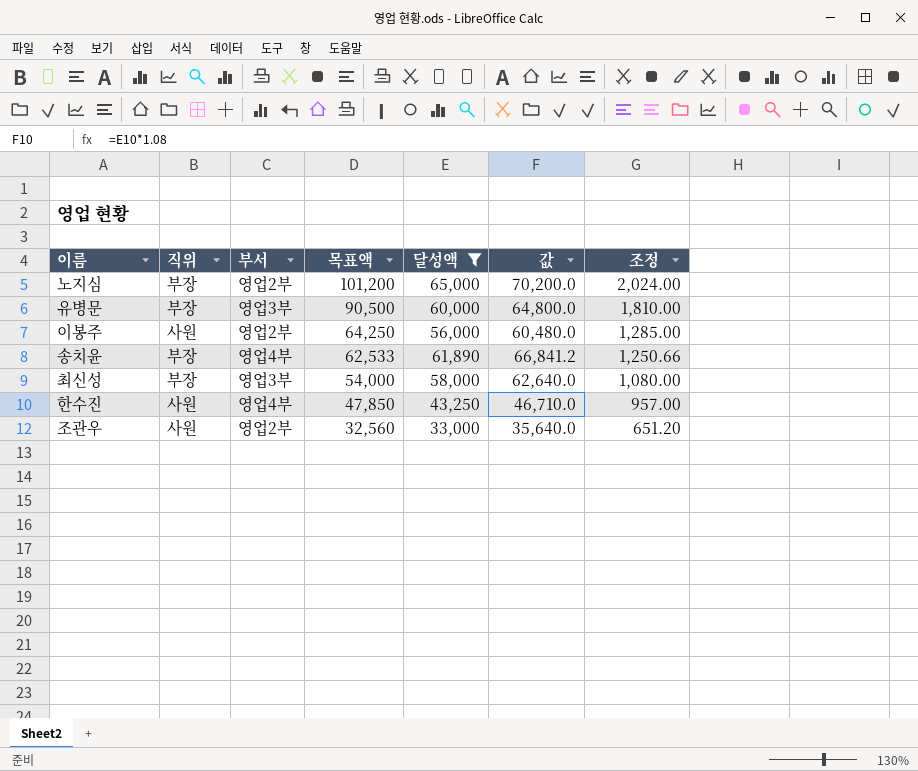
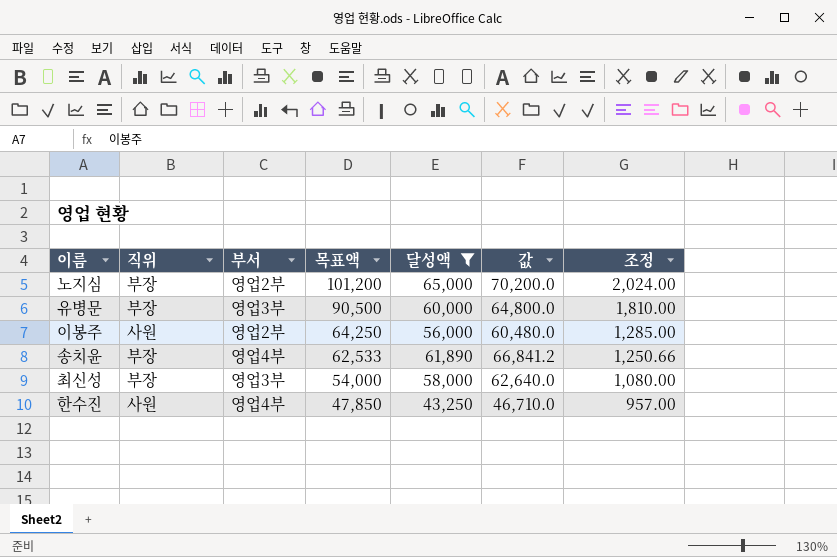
row 조관우: 사원 | 영업2부 | 32,560 | 33,000 | 35,640.0 | 651.20 -> none

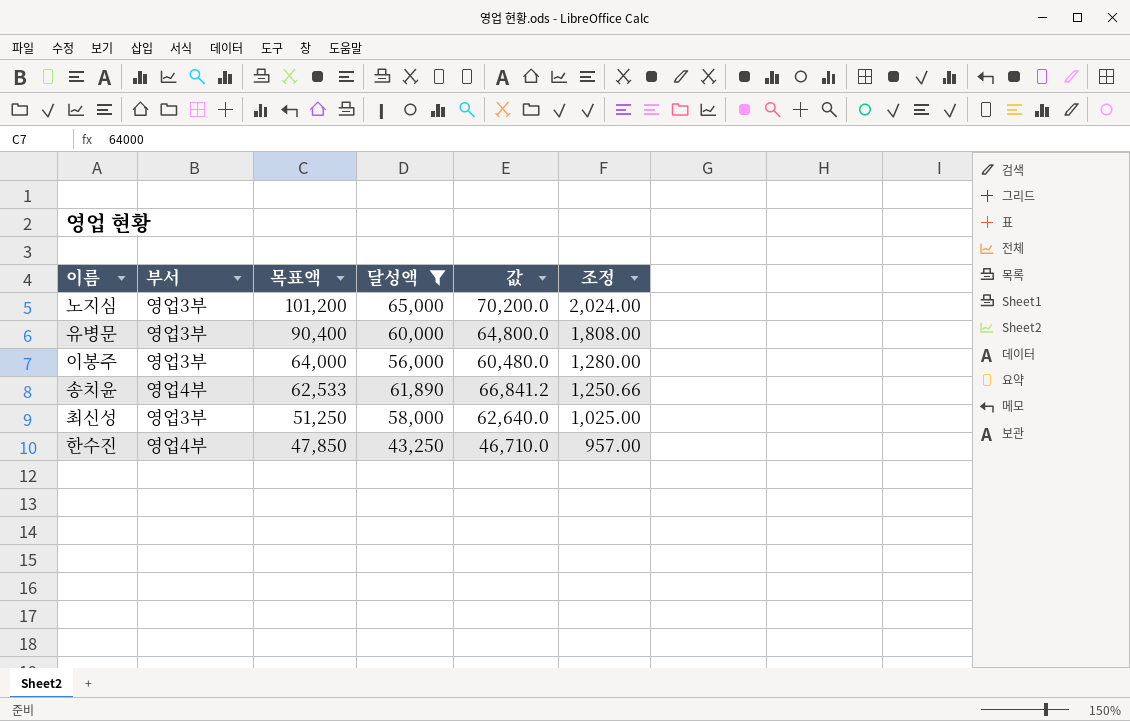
column 직위 | position: 2 -> none
노지심 | 부서: 영업2부 -> 영업3부
유병문 | 목표액: 90,500 -> 90,400
유병문 | 조정: 1,810.00 -> 1,808.00
이봉주 | 부서: 영업2부 -> 영업3부
이봉주 | 목표액: 64,250 -> 64,000
이봉주 | 조정: 1,285.00 -> 1,280.00
최신성 | 목표액: 54,000 -> 51,250
최신성 | 조정: 1,080.00 -> 1,025.00

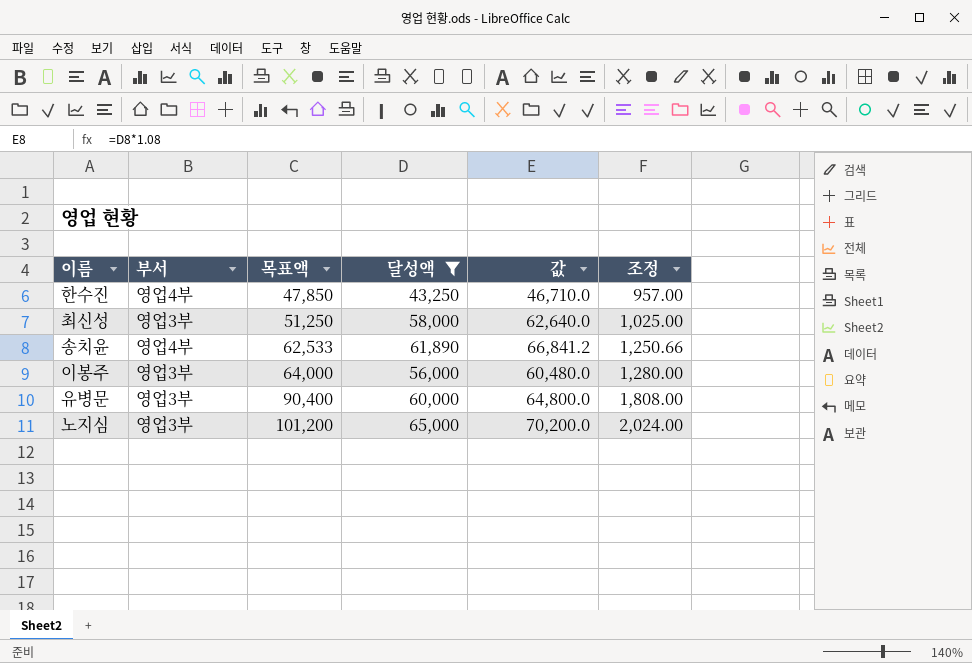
row order: 목표액 descending -> 목표액 ascending

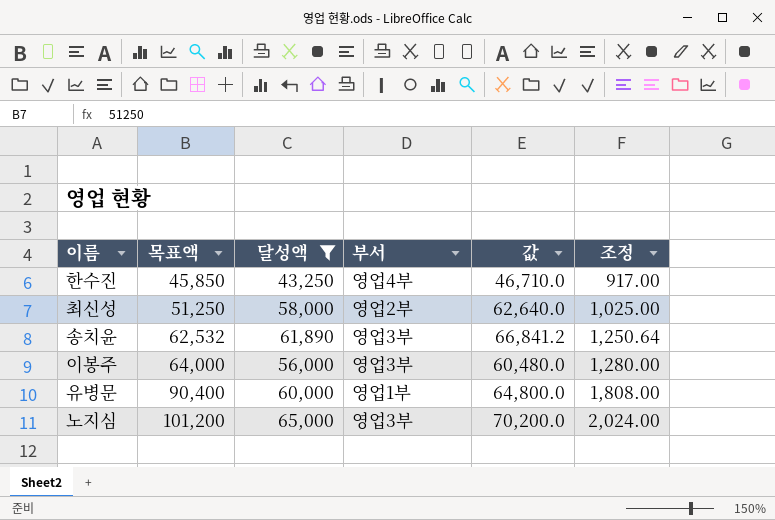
column 부서 | position: 2 -> 4
한수진 | 목표액: 47,850 -> 45,850
한수진 | 조정: 957.00 -> 917.00
최신성 | 부서: 영업3부 -> 영업2부
송치윤 | 목표액: 62,533 -> 62,532
송치윤 | 부서: 영업4부 -> 영업3부
송치윤 | 조정: 1,250.66 -> 1,250.64
유병문 | 부서: 영업3부 -> 영업1부

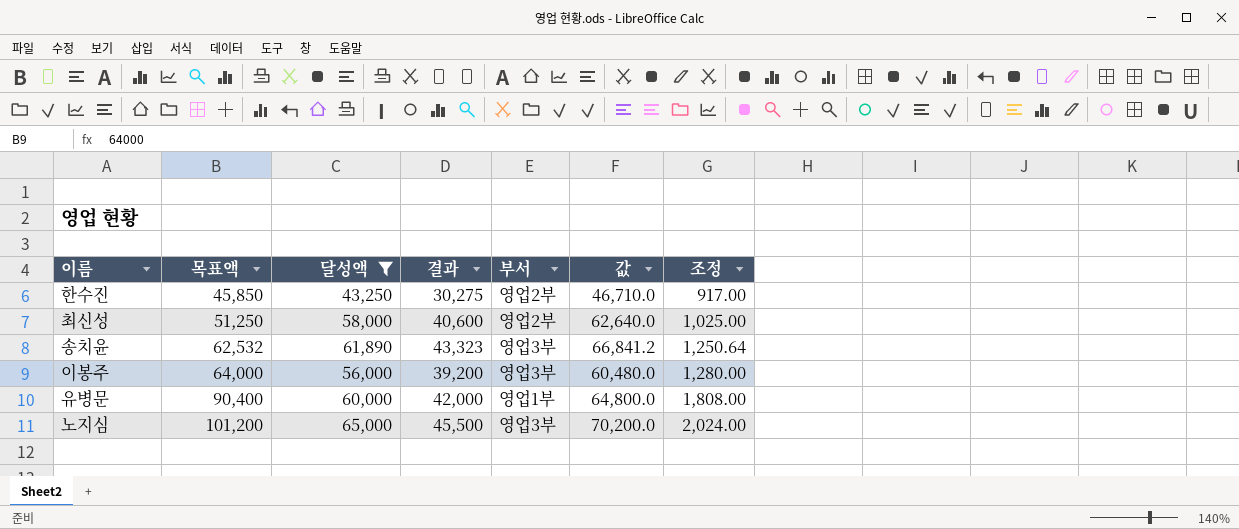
column 결과 | formula: none -> [달성액] * 0.7
한수진 | 부서: 영업4부 -> 영업2부

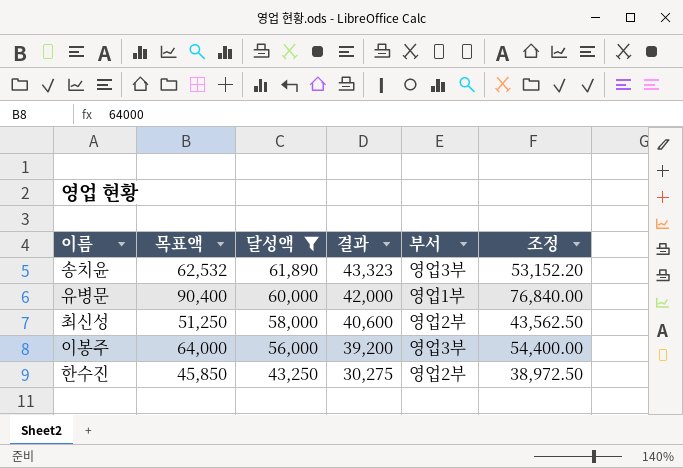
row order: 목표액 ascending -> 달성액 descending
column 값 | formula: [달성액] * 1.08 -> none
column 조정 | formula: [목표액] * 0.02 -> [목표액] * 0.85
row 노지심: 101,200 | 65,000 | 45,500 | 영업3부 | 70,200.0 | 2,024.00 -> none

